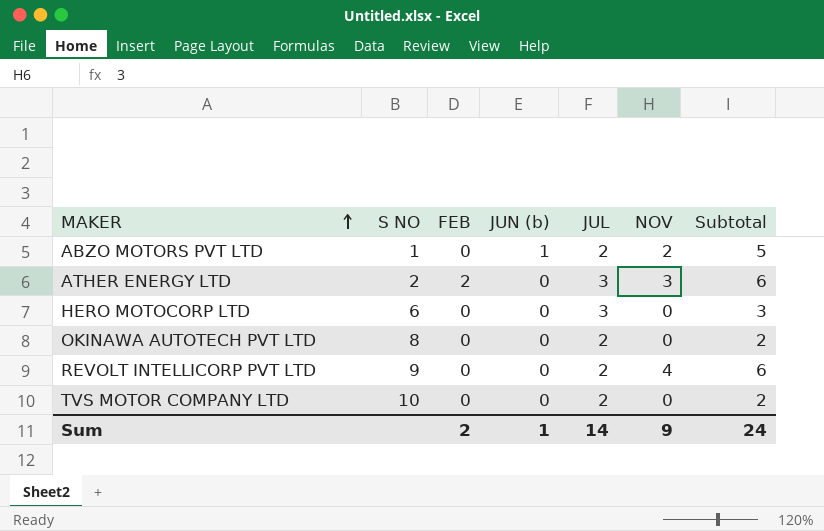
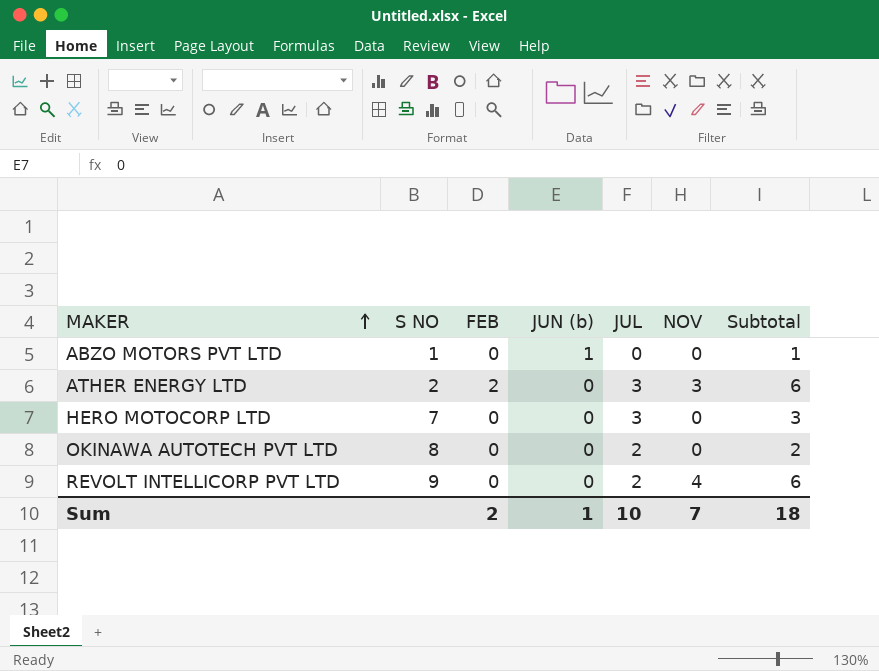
row TVS MOTOR COMPANY LTD: 10 | 0 | 0 | 2 | 0 | 2 -> none
ABZO MOTORS PVT LTD | JUL: 2 -> 0
ABZO MOTORS PVT LTD | NOV: 2 -> 0
ABZO MOTORS PVT LTD | Subtotal: 5 -> 1
HERO MOTOCORP LTD | S NO: 6 -> 7
Sum | JUL: 14 -> 10
Sum | NOV: 9 -> 7
Sum | Subtotal: 24 -> 18

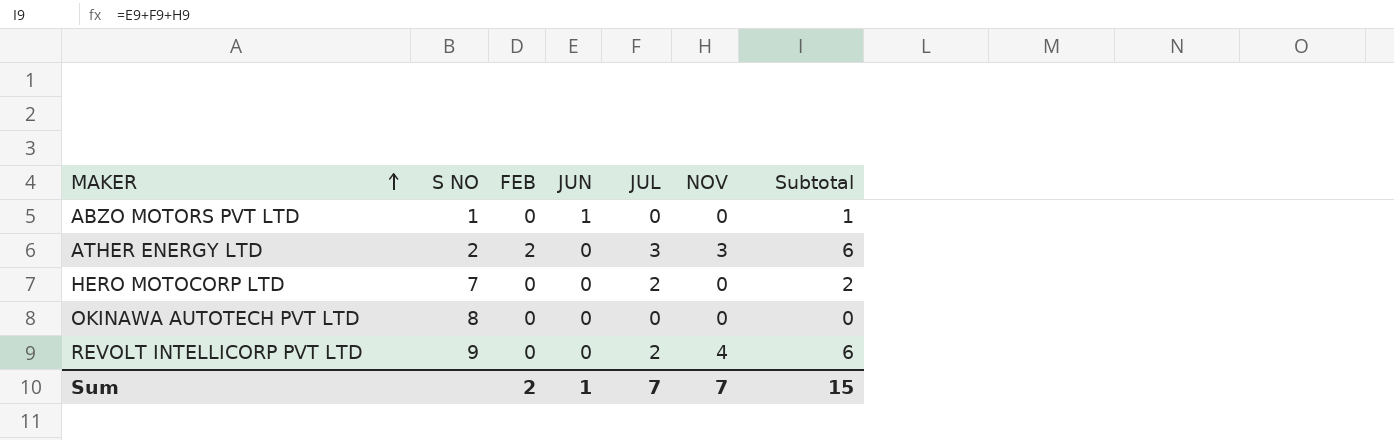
column name: JUN (b) -> JUN
HERO MOTOCORP LTD | JUL: 3 -> 2
HERO MOTOCORP LTD | Subtotal: 3 -> 2
OKINAWA AUTOTECH PVT LTD | JUL: 2 -> 0
OKINAWA AUTOTECH PVT LTD | Subtotal: 2 -> 0
Sum | JUL: 10 -> 7
Sum | Subtotal: 18 -> 15

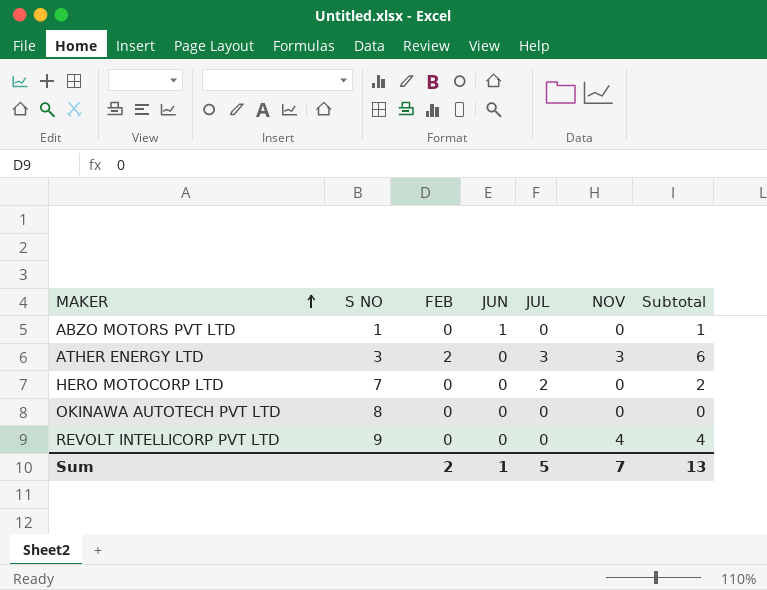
ATHER ENERGY LTD | S NO: 2 -> 3
REVOLT INTELLICORP PVT LTD | JUL: 2 -> 0
REVOLT INTELLICORP PVT LTD | Subtotal: 6 -> 4
Sum | JUL: 7 -> 5
Sum | Subtotal: 15 -> 13

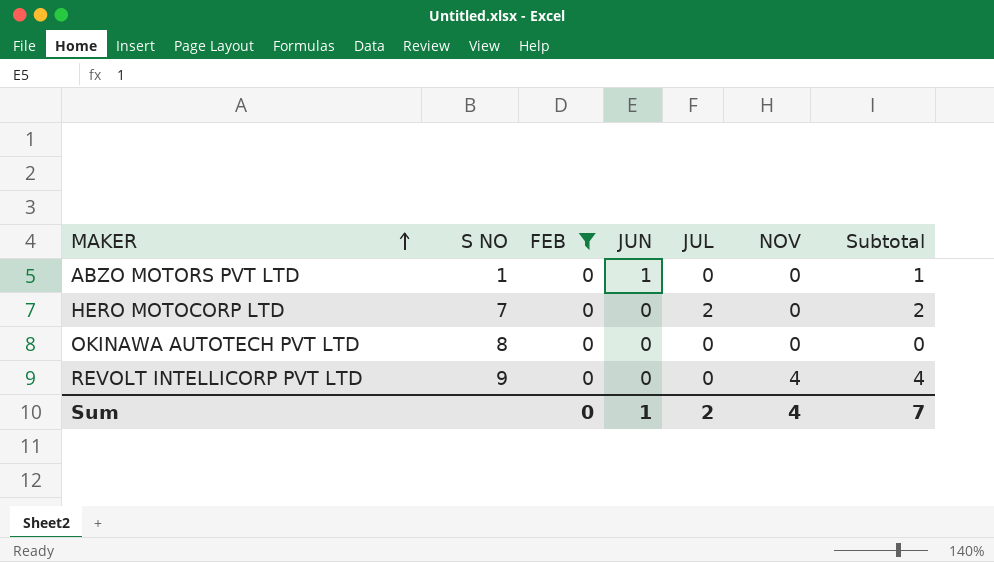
filter: none -> FEB = 0
Sum | FEB: 2 -> 0
Sum | JUL: 5 -> 2
Sum | NOV: 7 -> 4
Sum | Subtotal: 13 -> 7

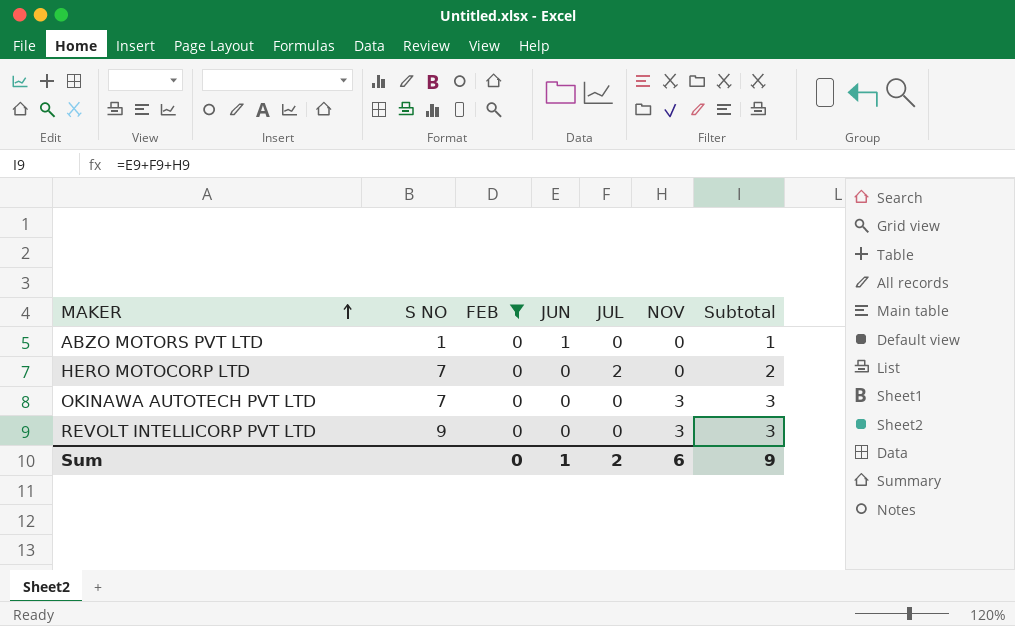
OKINAWA AUTOTECH PVT LTD | S NO: 8 -> 7
OKINAWA AUTOTECH PVT LTD | NOV: 0 -> 3
OKINAWA AUTOTECH PVT LTD | Subtotal: 0 -> 3
REVOLT INTELLICORP PVT LTD | NOV: 4 -> 3
REVOLT INTELLICORP PVT LTD | Subtotal: 4 -> 3
Sum | NOV: 4 -> 6
Sum | Subtotal: 7 -> 9

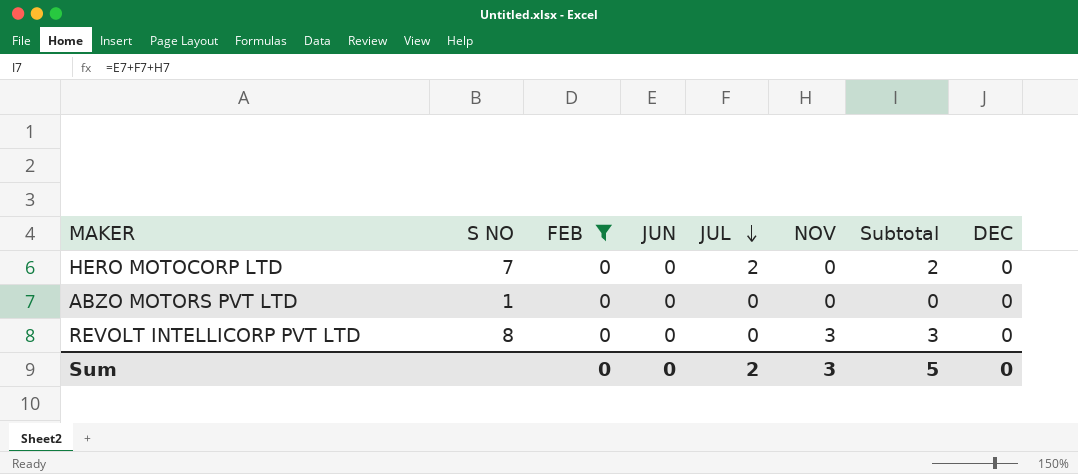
row order: MAKER ascending -> JUL descending
column DEC | position: none -> 8
row OKINAWA AUTOTECH PVT LTD: 7 | 0 | 0 | 0 | 3 | 3 -> none
ABZO MOTORS PVT LTD | JUN: 1 -> 0
ABZO MOTORS PVT LTD | Subtotal: 1 -> 0
REVOLT INTELLICORP PVT LTD | S NO: 9 -> 8
Sum | JUN: 1 -> 0
Sum | NOV: 6 -> 3
Sum | Subtotal: 9 -> 5

